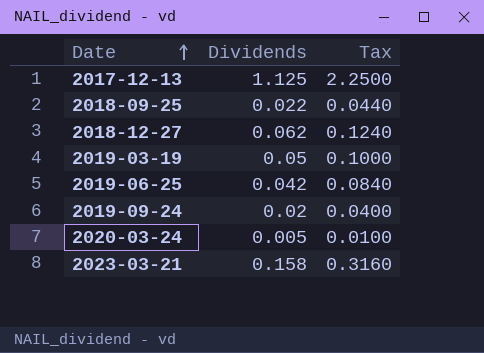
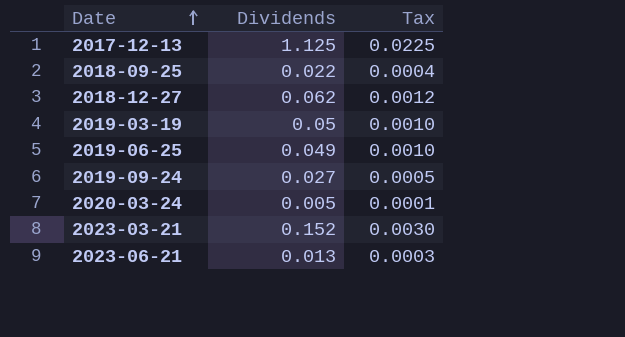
column Tax | formula: [Dividends] * 2 -> [Dividends] * 0.02
2019-06-25 | Dividends: 0.042 -> 0.049
2019-09-24 | Dividends: 0.02 -> 0.027
2023-03-21 | Dividends: 0.158 -> 0.152
row 2023-06-21: none -> 0.013 | 0.0003

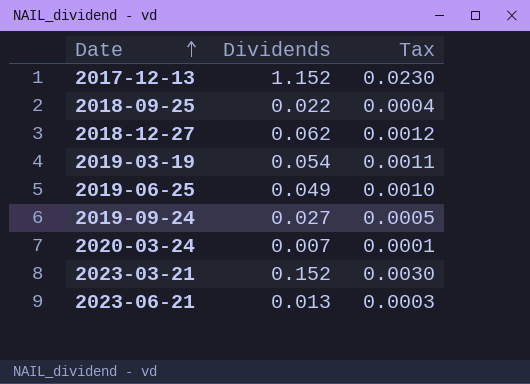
2017-12-13 | Dividends: 1.125 -> 1.152
2017-12-13 | Tax: 0.0225 -> 0.0230
2019-03-19 | Dividends: 0.05 -> 0.054
2019-03-19 | Tax: 0.0010 -> 0.0011
2020-03-24 | Dividends: 0.005 -> 0.007

